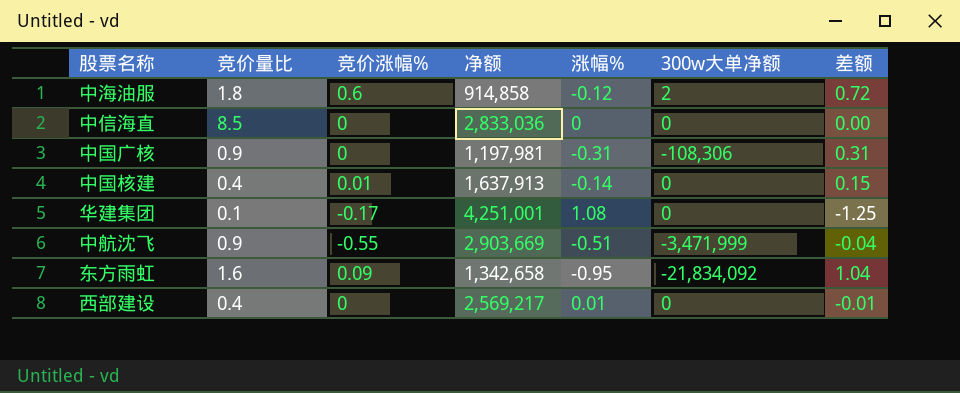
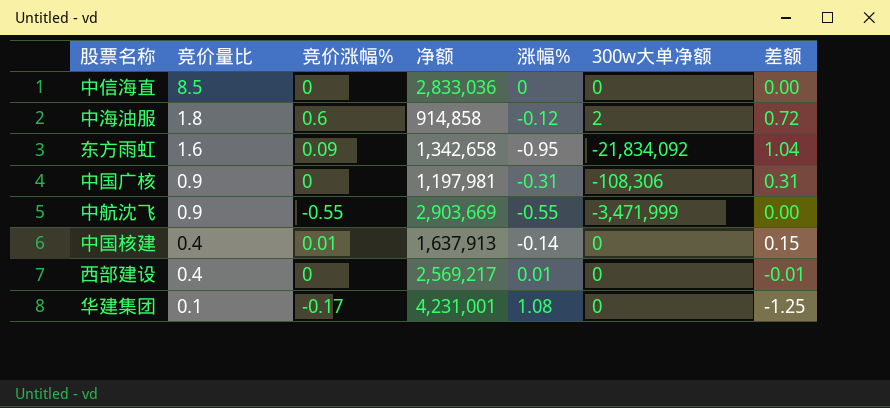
row order: none -> 竞价量比 descending
中航沈飞 | 涨幅%: -0.51 -> -0.55
中航沈飞 | 差额: -0.04 -> 0.00
华建集团 | 净额: 4,251,001 -> 4,231,001

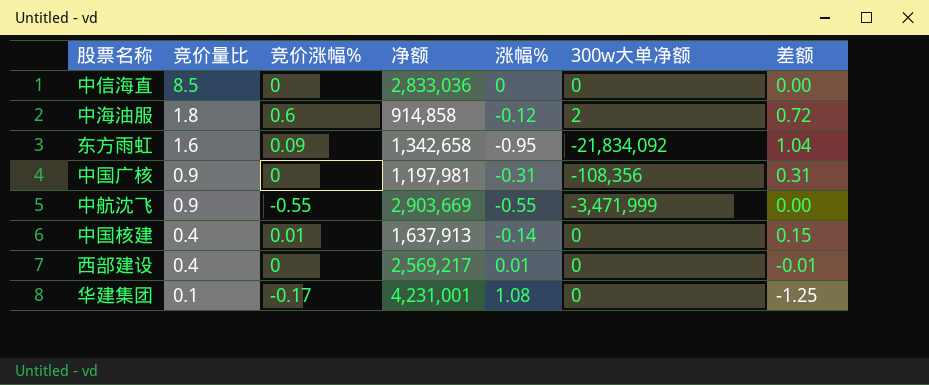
中国广核 | 300w大单净额: -108,306 -> -108,356

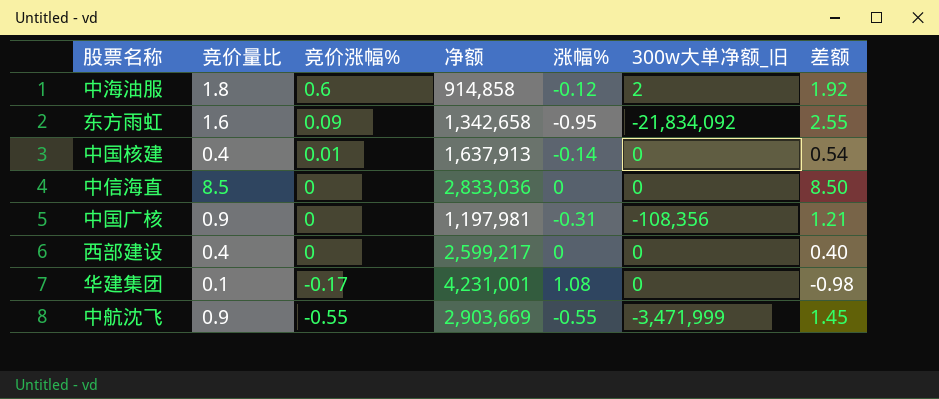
row order: 竞价量比 descending -> 竞价涨幅% descending
column name: 300w大单净额 -> 300w大单净额_旧
column 差额 | formula: [竞价涨幅%] - [涨幅%] -> [竞价量比] - [涨幅%]
西部建设 | 净额: 2,569,217 -> 2,599,217
西部建设 | 涨幅%: 0.01 -> 0

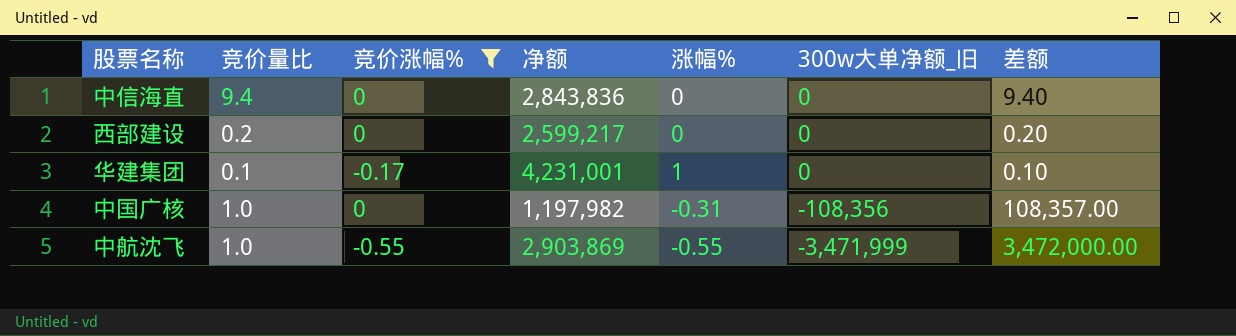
filter: none -> 竞价涨幅% <= 0
row order: 竞价涨幅% descending -> 300w大单净额_旧 descending
column 差额 | formula: [竞价量比] - [涨幅%] -> [竞价量比] - [300w大单净额_旧]
中信海直 | 竞价量比: 8.5 -> 9.4
中信海直 | 净额: 2,833,036 -> 2,843,836
西部建设 | 竞价量比: 0.4 -> 0.2
华建集团 | 涨幅%: 1.08 -> 1
中国广核 | 竞价量比: 0.9 -> 1.0
中国广核 | 净额: 1,197,981 -> 1,197,982
中航沈飞 | 竞价量比: 0.9 -> 1.0
中航沈飞 | 净额: 2,903,669 -> 2,903,869

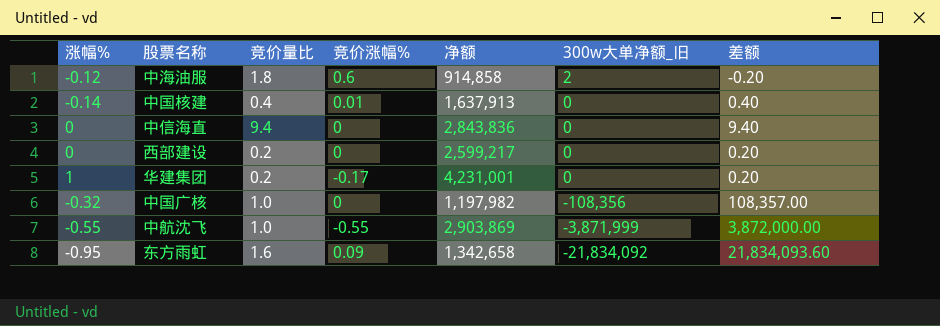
filter: 竞价涨幅% <= 0 -> none
column 涨幅% | position: 5 -> 1
华建集团 | 竞价量比: 0.1 -> 0.2
华建集团 | 差额: 0.10 -> 0.20
中国广核 | 涨幅%: -0.31 -> -0.32
中航沈飞 | 300w大单净额_旧: -3,471,999 -> -3,871,999
中航沈飞 | 差额: 3,472,000.00 -> 3,872,000.00

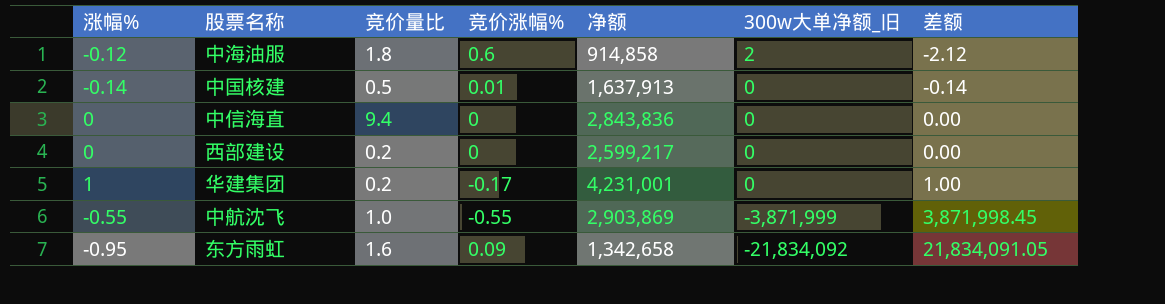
column 差额 | formula: [竞价量比] - [300w大单净额_旧] -> [涨幅%] - [300w大单净额_旧]
row 中国广核: -0.32 | 1.0 | 0 | 1,197,982 | -108,356 | 108,357.00 -> none
中国核建 | 竞价量比: 0.4 -> 0.5

